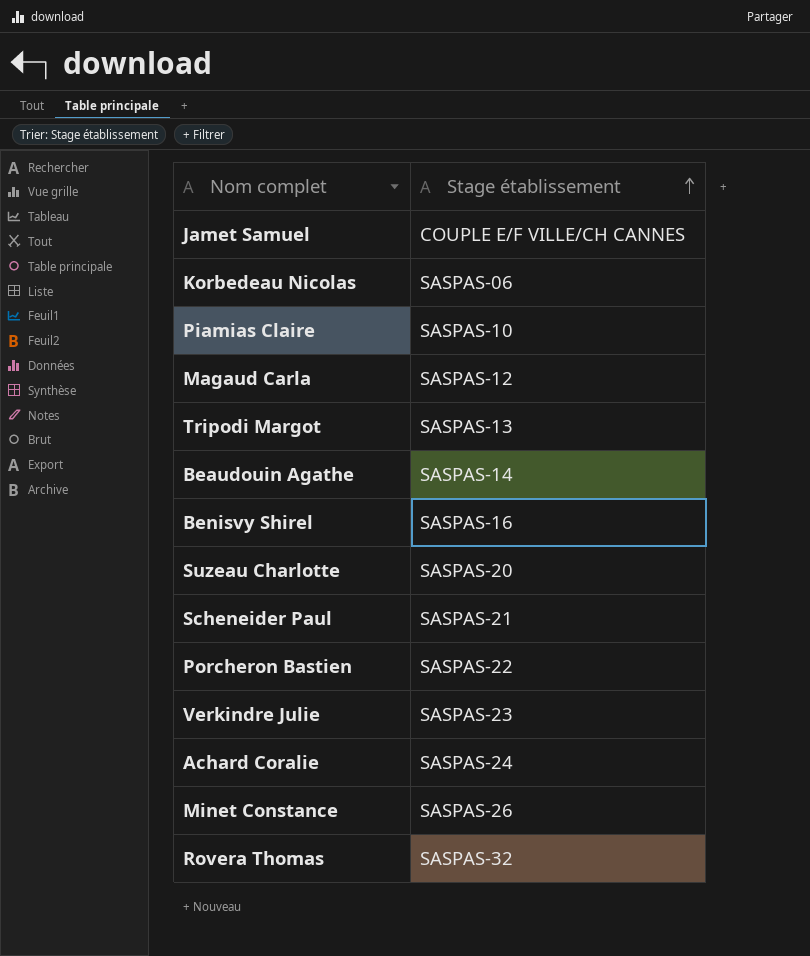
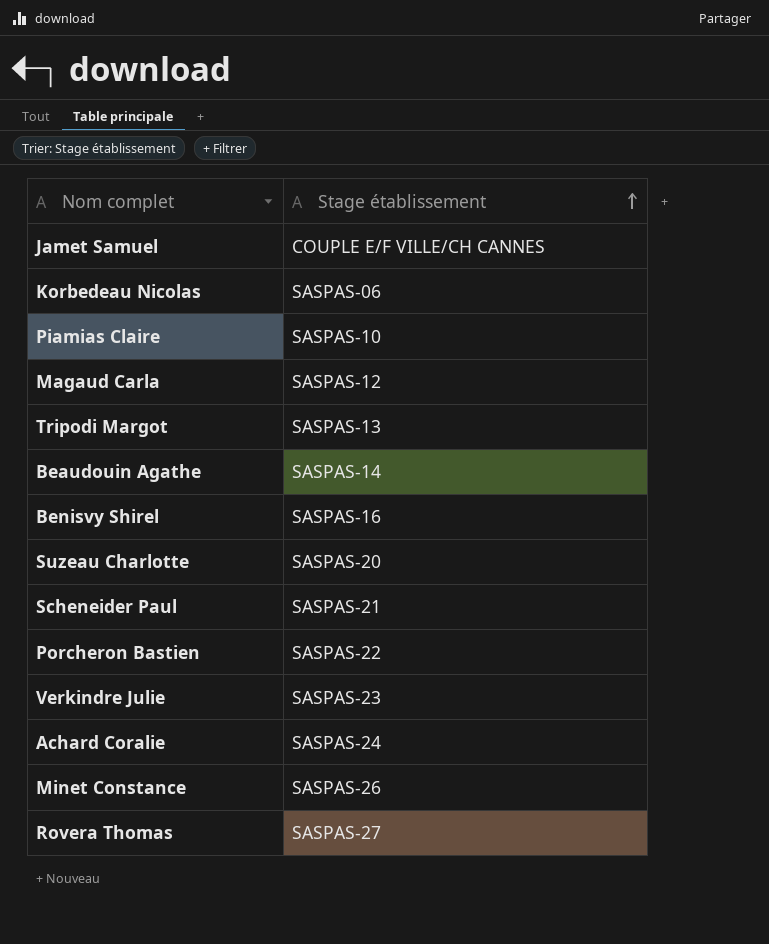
Rovera Thomas | Stage établissement: SASPAS-32 -> SASPAS-27

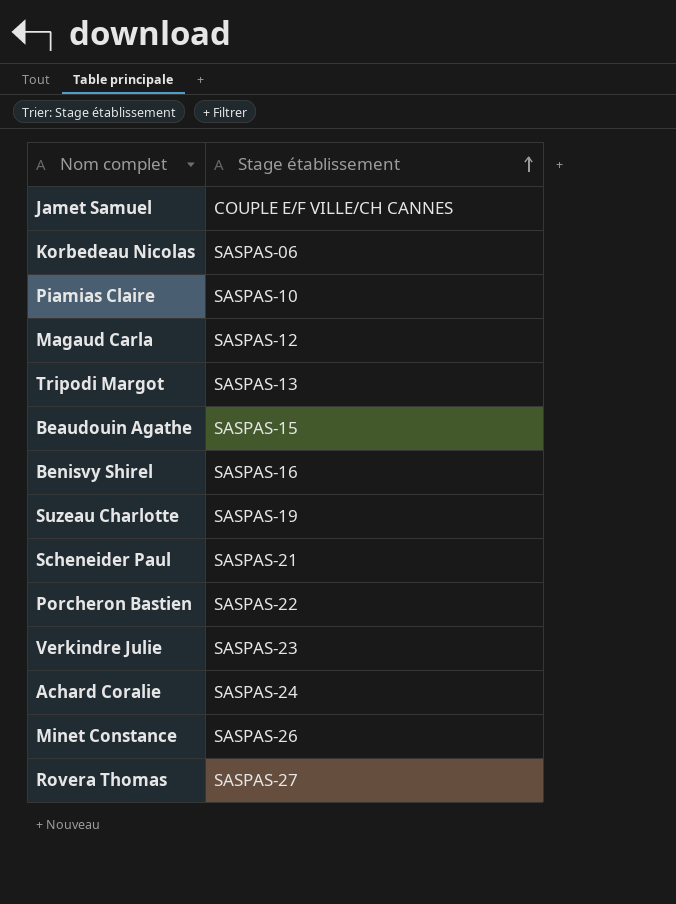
Beaudouin Agathe | Stage établissement: SASPAS-14 -> SASPAS-15
Suzeau Charlotte | Stage établissement: SASPAS-20 -> SASPAS-19

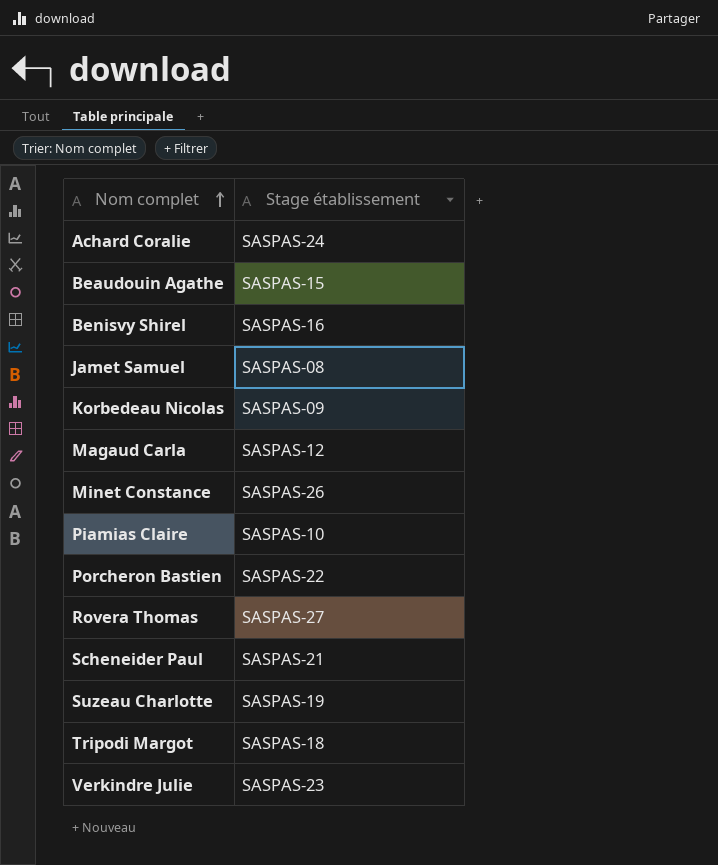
row order: Stage établissement ascending -> Nom complet ascending
Jamet Samuel | Stage établissement: COUPLE E/F VILLE/CH CANNES -> SASPAS-08
Korbedeau Nicolas | Stage établissement: SASPAS-06 -> SASPAS-09
Tripodi Margot | Stage établissement: SASPAS-13 -> SASPAS-18

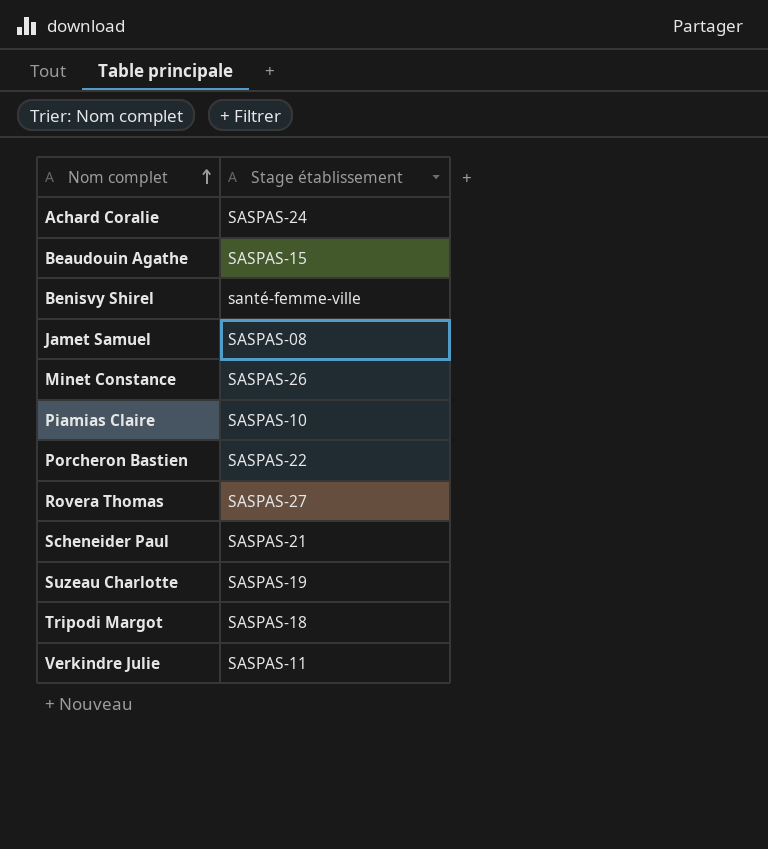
row Korbedeau Nicolas: SASPAS-09 -> none
row Magaud Carla: SASPAS-12 -> none
Benisvy Shirel | Stage établissement: SASPAS-16 -> santé-femme-ville
Verkindre Julie | Stage établissement: SASPAS-23 -> SASPAS-11

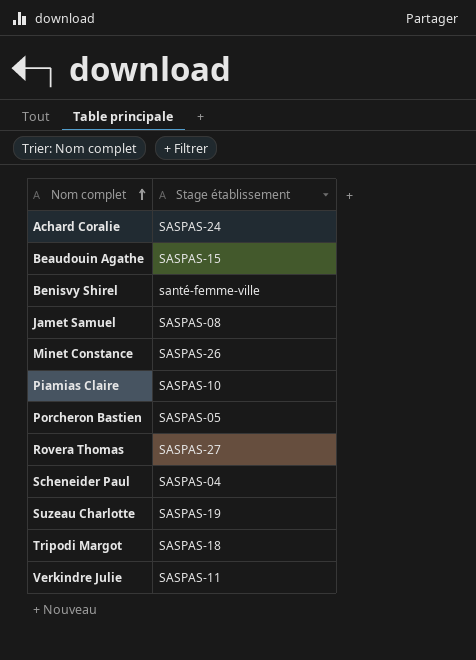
Porcheron Bastien | Stage établissement: SASPAS-22 -> SASPAS-05
Scheneider Paul | Stage établissement: SASPAS-21 -> SASPAS-04

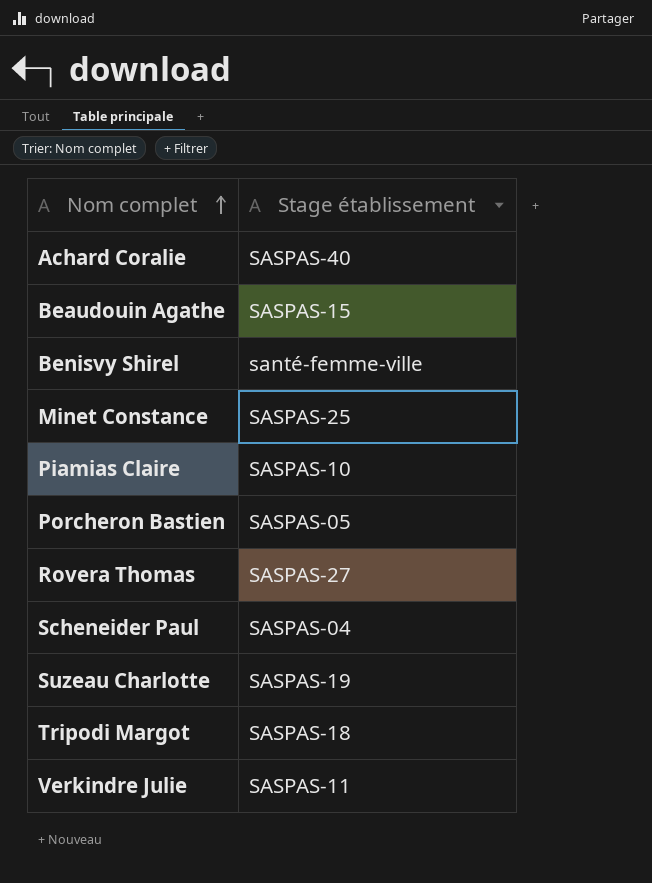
row Jamet Samuel: SASPAS-08 -> none
Achard Coralie | Stage établissement: SASPAS-24 -> SASPAS-40
Minet Constance | Stage établissement: SASPAS-26 -> SASPAS-25

